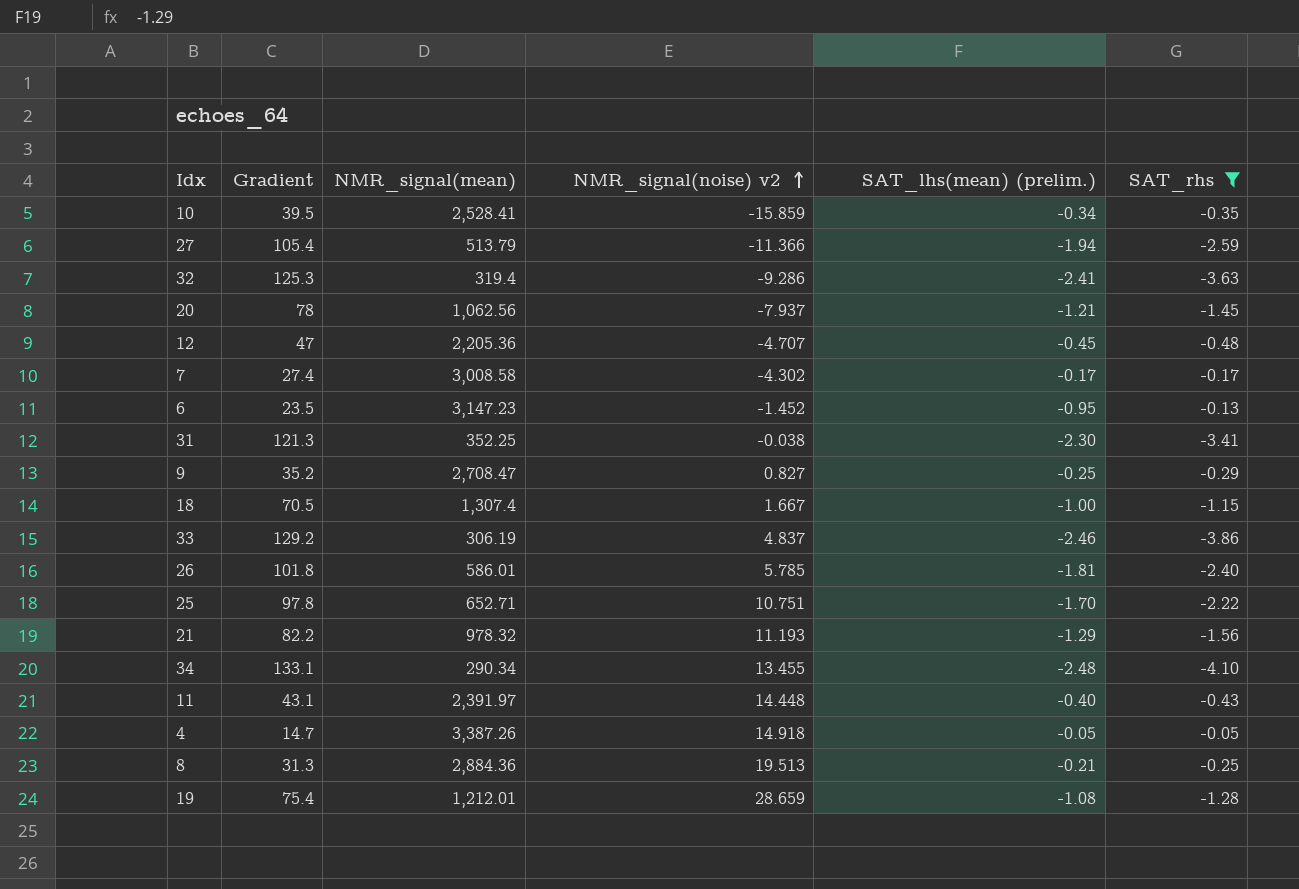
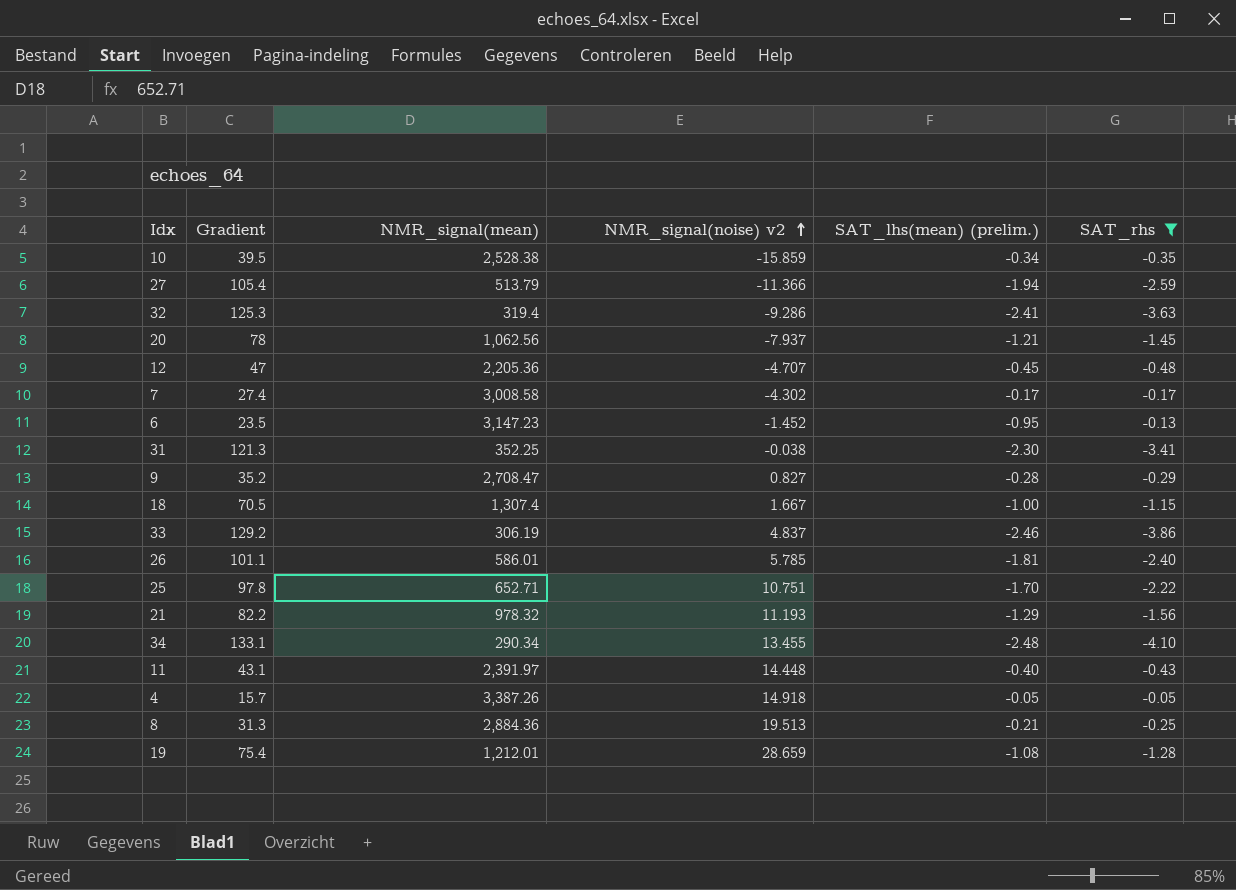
10 | NMR_signal(mean): 2,528.41 -> 2,528.38
9 | SAT_lhs(mean) (prelim.): -0.25 -> -0.28
26 | Gradient: 101.8 -> 101.1
4 | Gradient: 14.7 -> 15.7

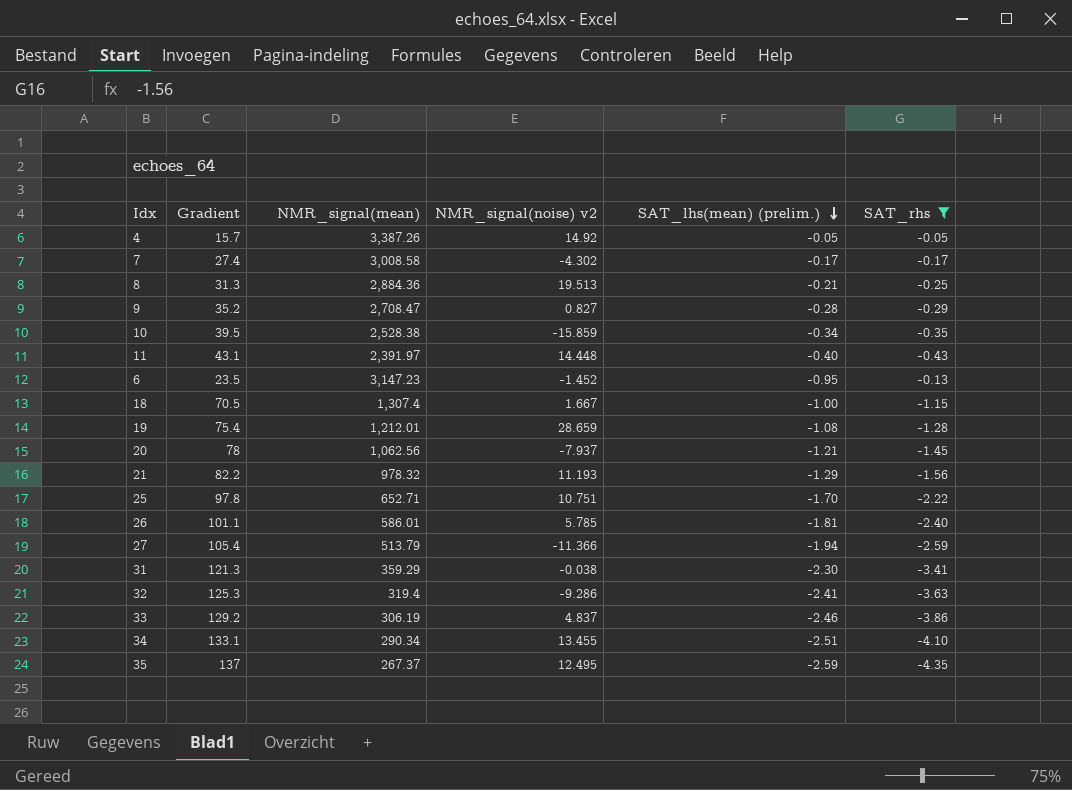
row order: NMR_signal(noise) v2 ascending -> SAT_lhs(mean) (prelim.) descending
row 12: 47 | 2,205.36 | -4.707 | -0.45 | -0.48 -> none
4 | NMR_signal(noise) v2: 14.918 -> 14.92
31 | NMR_signal(mean): 352.25 -> 359.29
34 | SAT_lhs(mean) (prelim.): -2.48 -> -2.51
row 35: none -> 137 | 267.37 | 12.495 | -2.59 | -4.35

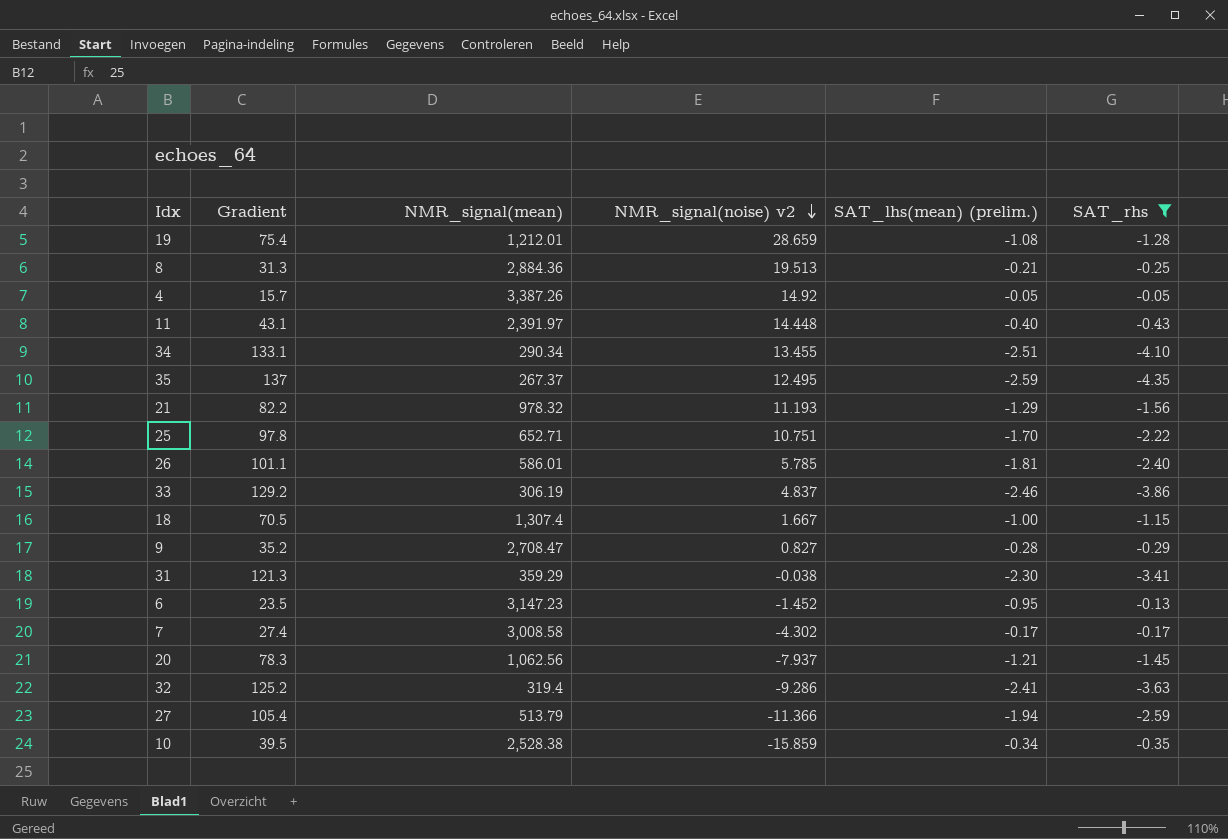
row order: SAT_lhs(mean) (prelim.) descending -> NMR_signal(noise) v2 descending
20 | Gradient: 78 -> 78.3
32 | Gradient: 125.3 -> 125.2

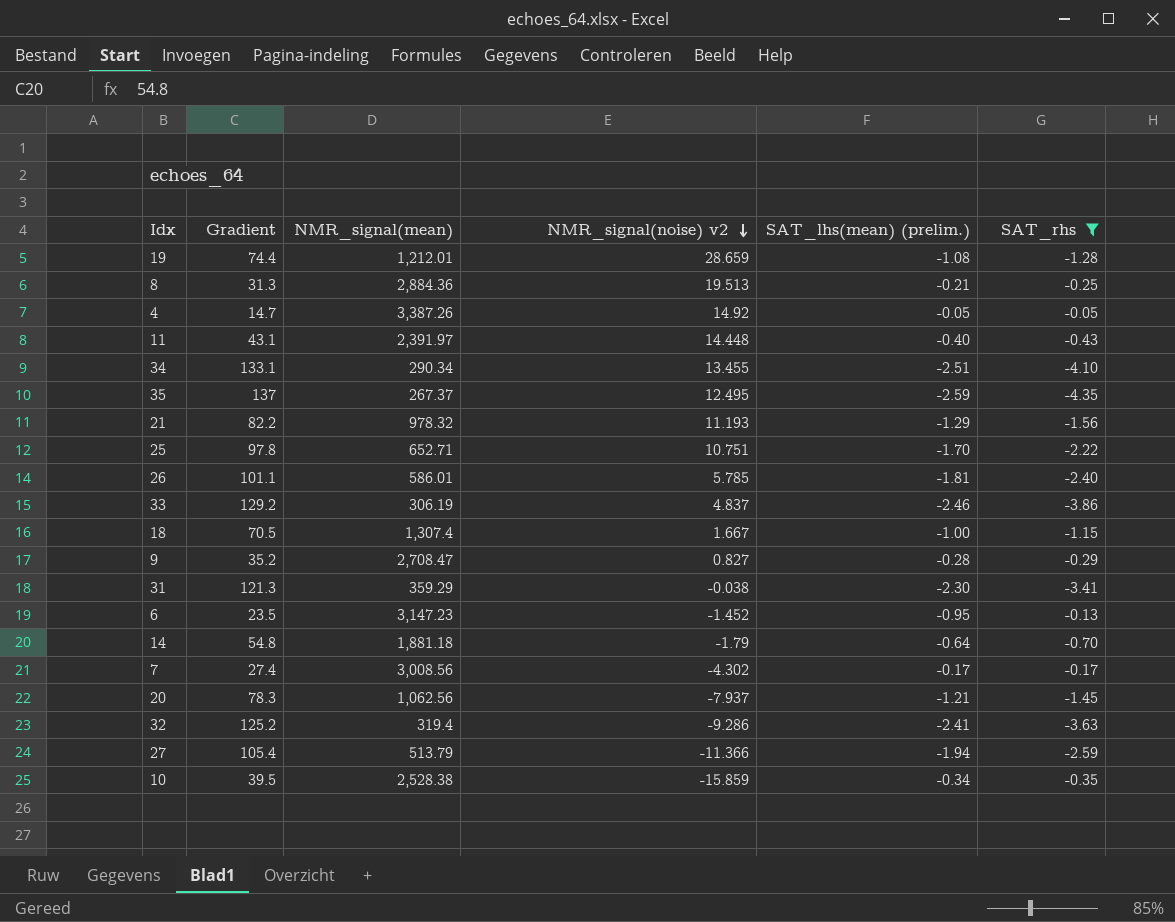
19 | Gradient: 75.4 -> 74.4
4 | Gradient: 15.7 -> 14.7
row 14: none -> 54.8 | 1,881.18 | -1.79 | -0.64 | -0.70
7 | NMR_signal(mean): 3,008.58 -> 3,008.56

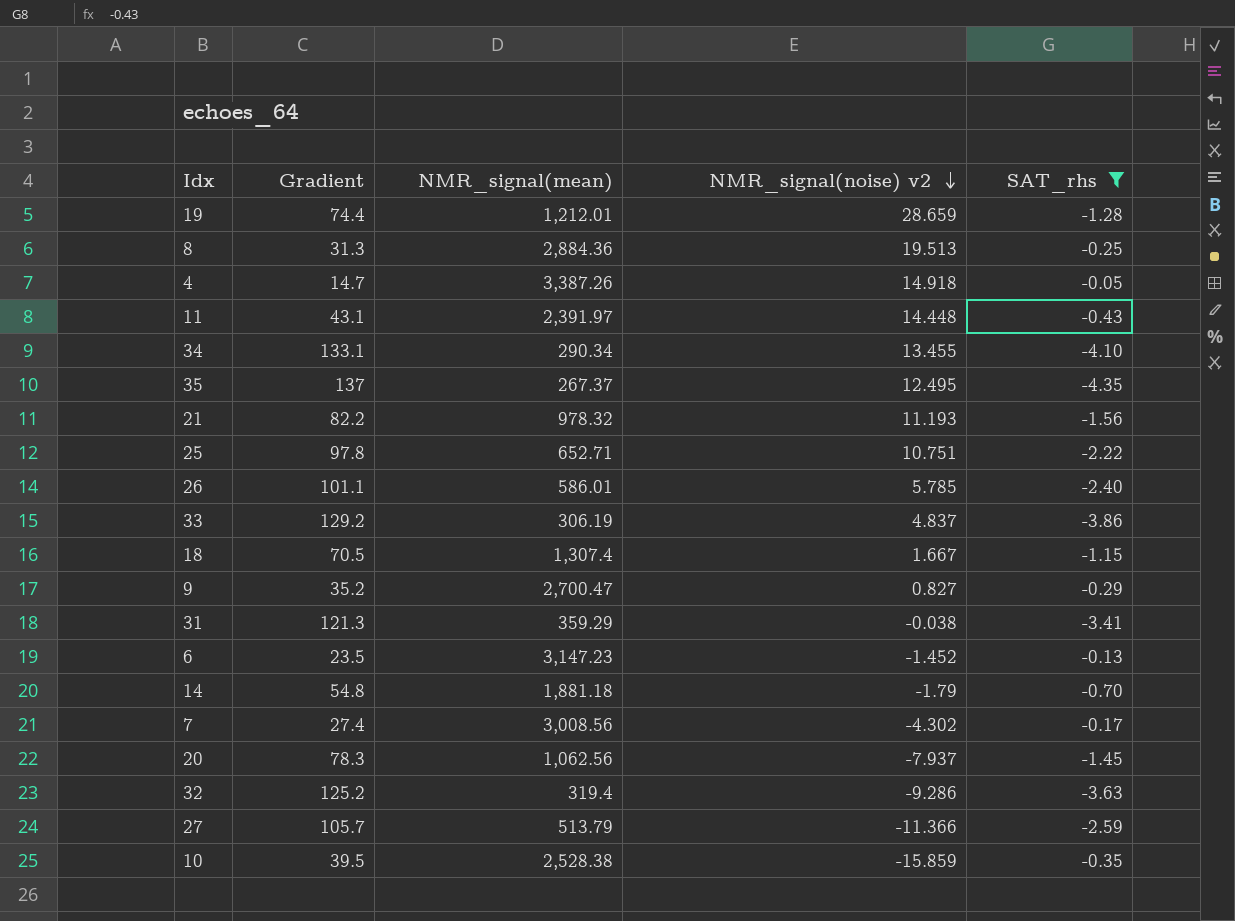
column SAT_lhs(mean) (prelim.) | position: 5 -> none
4 | NMR_signal(noise) v2: 14.92 -> 14.918
9 | NMR_signal(mean): 2,708.47 -> 2,700.47
27 | Gradient: 105.4 -> 105.7

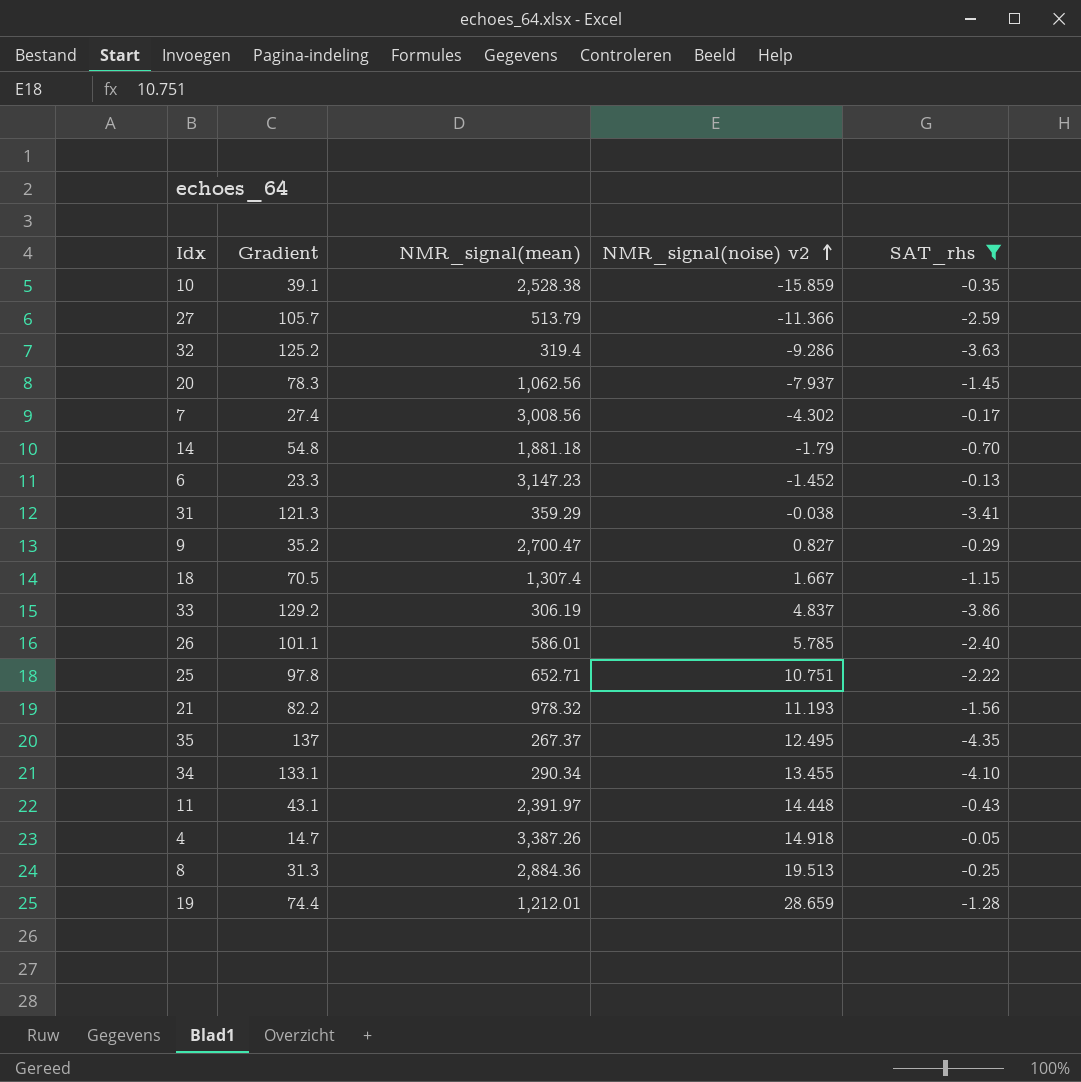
row order: NMR_signal(noise) v2 descending -> NMR_signal(noise) v2 ascending
10 | Gradient: 39.5 -> 39.1
6 | Gradient: 23.5 -> 23.3

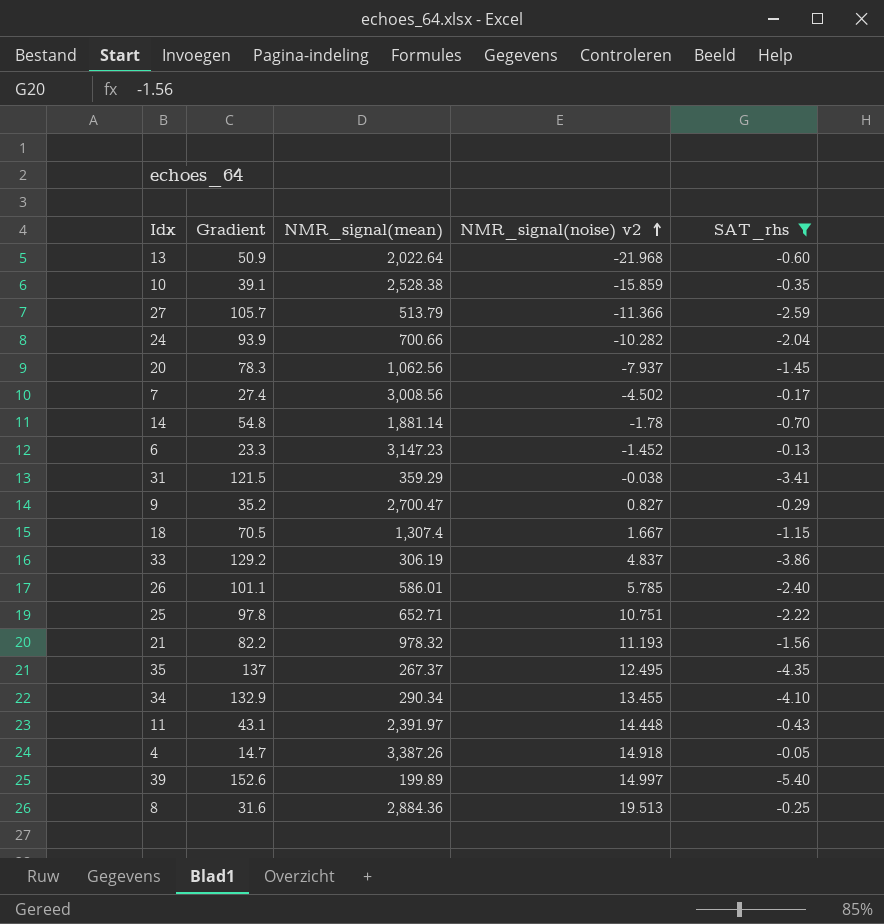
row 32: 125.2 | 319.4 | -9.286 | -3.63 -> none
row 19: 74.4 | 1,212.01 | 28.659 | -1.28 -> none
row 13: none -> 50.9 | 2,022.64 | -21.968 | -0.60
row 24: none -> 93.9 | 700.66 | -10.282 | -2.04
7 | NMR_signal(noise) v2: -4.302 -> -4.502
14 | NMR_signal(mean): 1,881.18 -> 1,881.14
14 | NMR_signal(noise) v2: -1.79 -> -1.78
31 | Gradient: 121.3 -> 121.5
34 | Gradient: 133.1 -> 132.9
row 39: none -> 152.6 | 199.89 | 14.997 | -5.40
8 | Gradient: 31.3 -> 31.6

